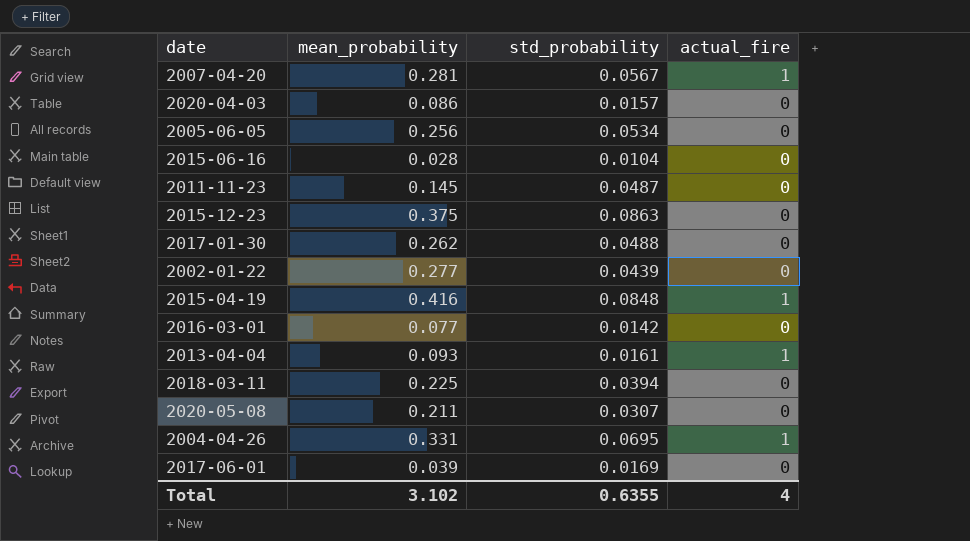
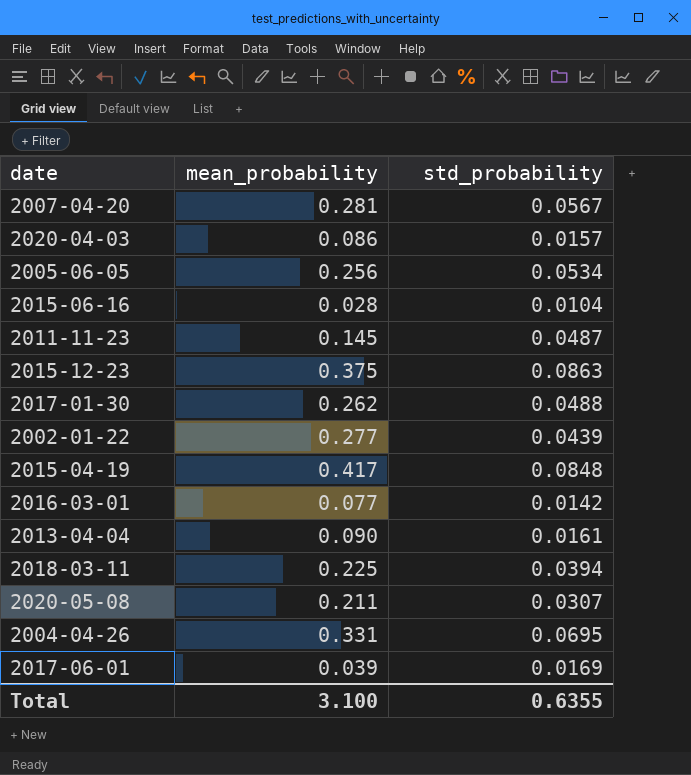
column actual_fire | position: 4 -> none
2015-04-19 | mean_probability: 0.416 -> 0.417
2013-04-04 | mean_probability: 0.093 -> 0.090
Total | mean_probability: 3.102 -> 3.100

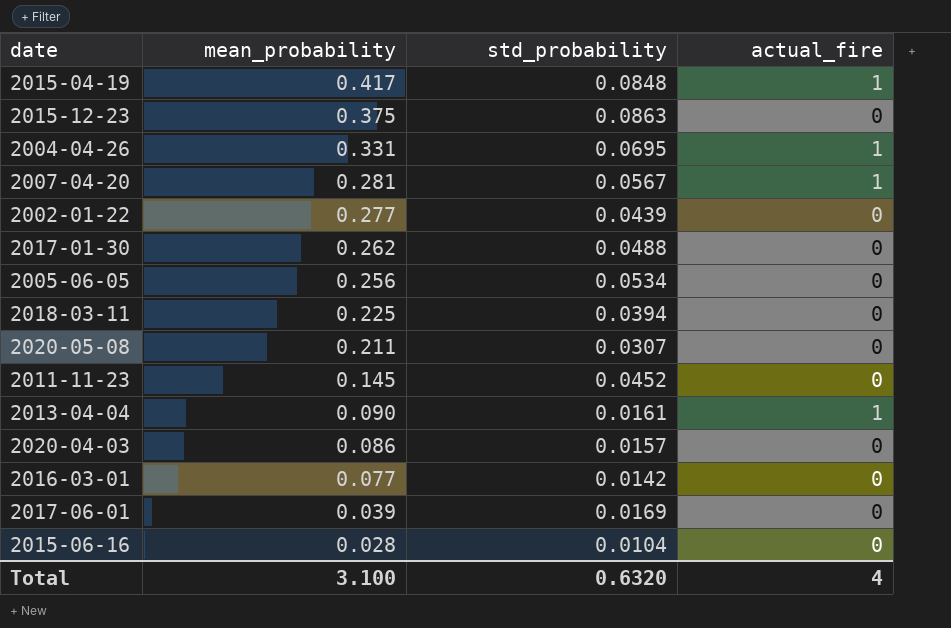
row order: none -> mean_probability descending
column actual_fire | position: none -> 4
2011-11-23 | std_probability: 0.0487 -> 0.0452
Total | std_probability: 0.6355 -> 0.6320

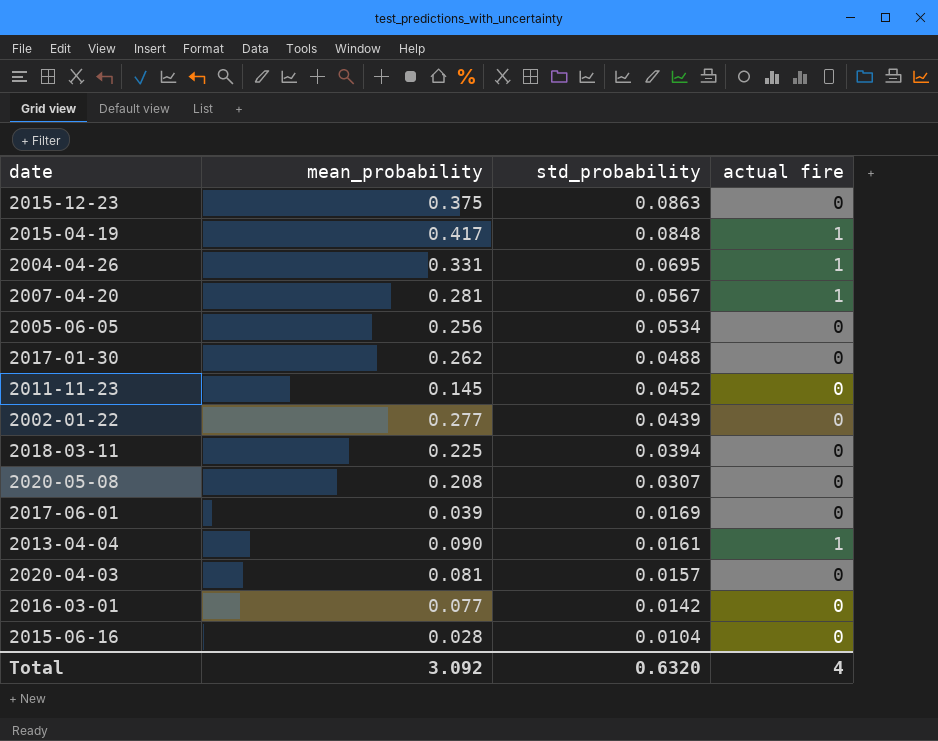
row order: mean_probability descending -> std_probability descending
column name: actual_fire -> actual fire
2020-05-08 | mean_probability: 0.211 -> 0.208
2020-04-03 | mean_probability: 0.086 -> 0.081
Total | mean_probability: 3.100 -> 3.092

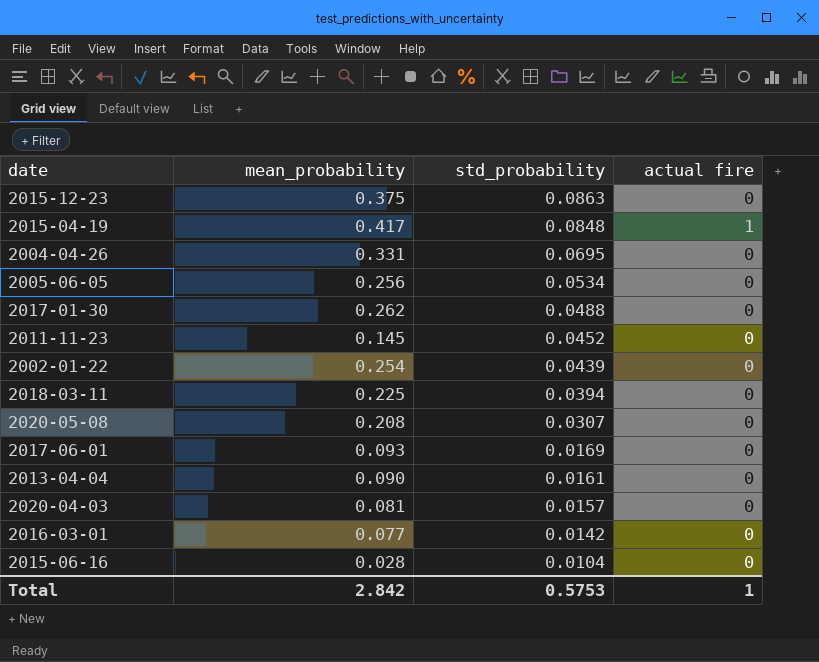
row 2007-04-20: 0.281 | 0.0567 | 1 -> none
2004-04-26 | actual fire: 1 -> 0
2002-01-22 | mean_probability: 0.277 -> 0.254
2017-06-01 | mean_probability: 0.039 -> 0.093
2013-04-04 | actual fire: 1 -> 0
Total | mean_probability: 3.092 -> 2.842
Total | std_probability: 0.6320 -> 0.5753
Total | actual fire: 4 -> 1

